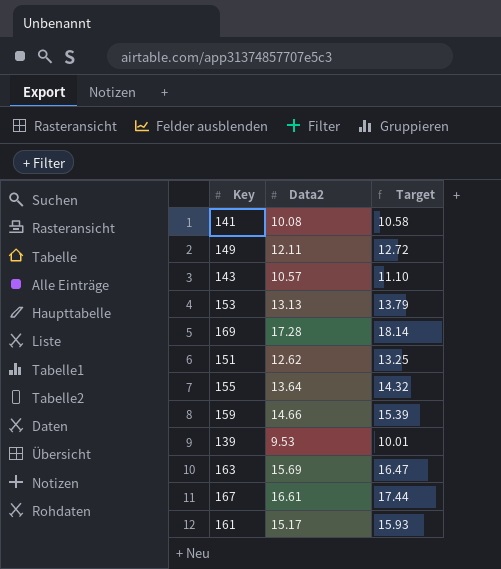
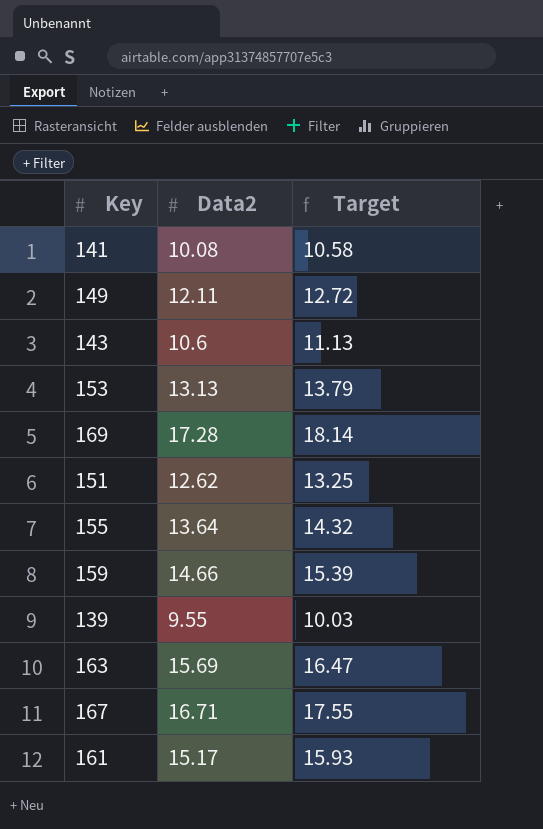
143 | Data2: 10.57 -> 10.6
143 | Target: 11.10 -> 11.13
139 | Data2: 9.53 -> 9.55
139 | Target: 10.01 -> 10.03
167 | Data2: 16.61 -> 16.71
167 | Target: 17.44 -> 17.55

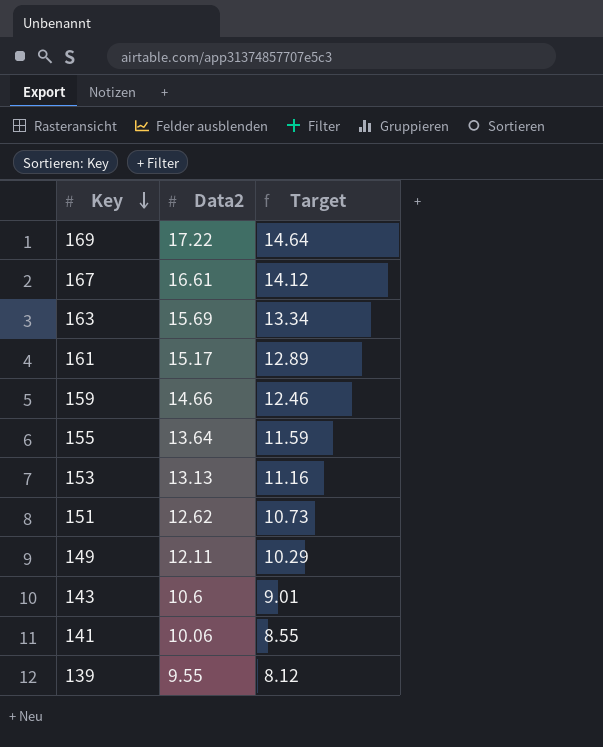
row order: none -> Key descending
column Target | formula: [Data2] * 1.05 -> [Data2] * 0.85
169 | Data2: 17.28 -> 17.22
167 | Data2: 16.71 -> 16.61
141 | Data2: 10.08 -> 10.06

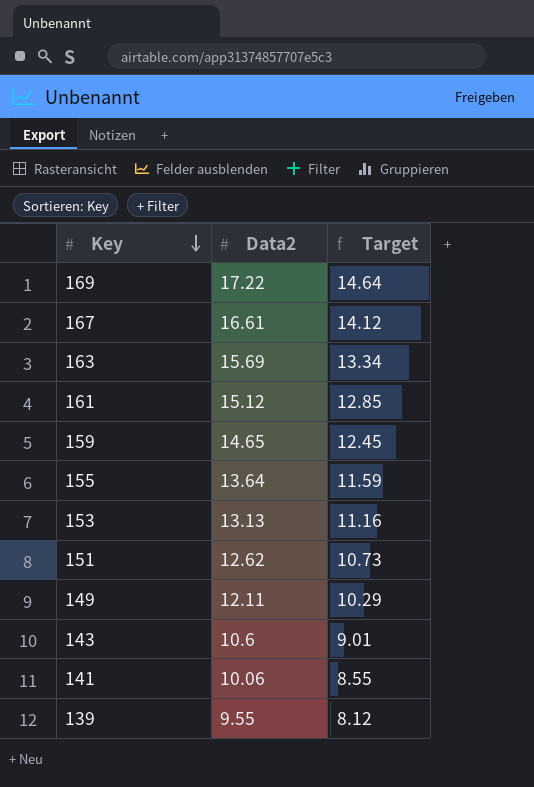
161 | Data2: 15.17 -> 15.12
161 | Target: 12.89 -> 12.85
159 | Data2: 14.66 -> 14.65
159 | Target: 12.46 -> 12.45

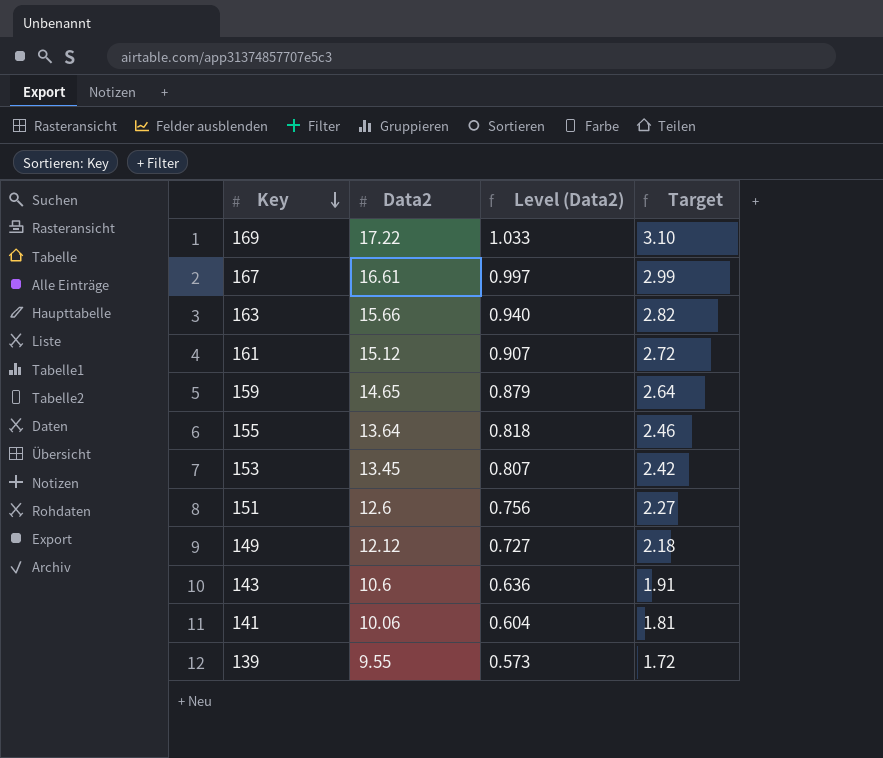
column Level (Data2) | formula: none -> [Data2] * 0.06
column Target | formula: [Data2] * 0.85 -> [Data2] * 0.18
163 | Data2: 15.69 -> 15.66
153 | Data2: 13.13 -> 13.45
151 | Data2: 12.62 -> 12.6
149 | Data2: 12.11 -> 12.12

